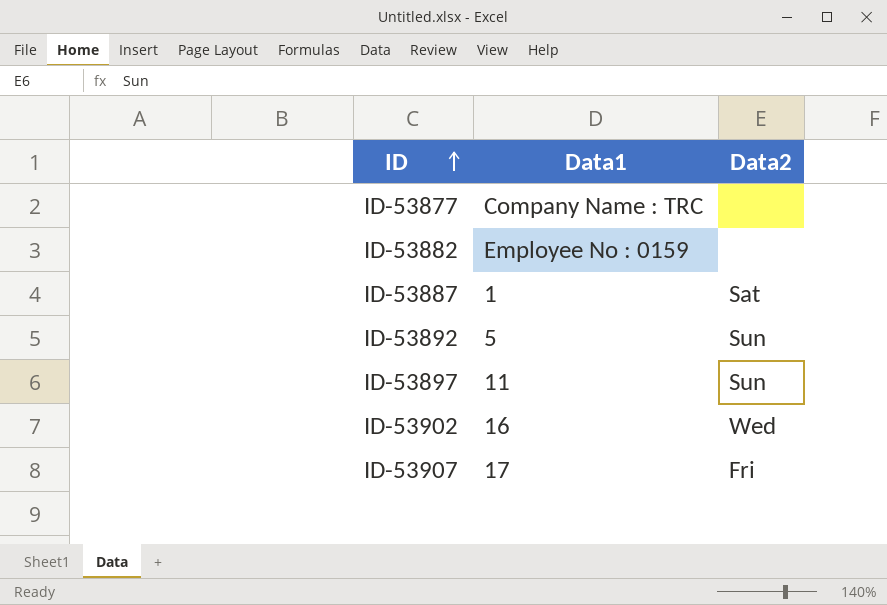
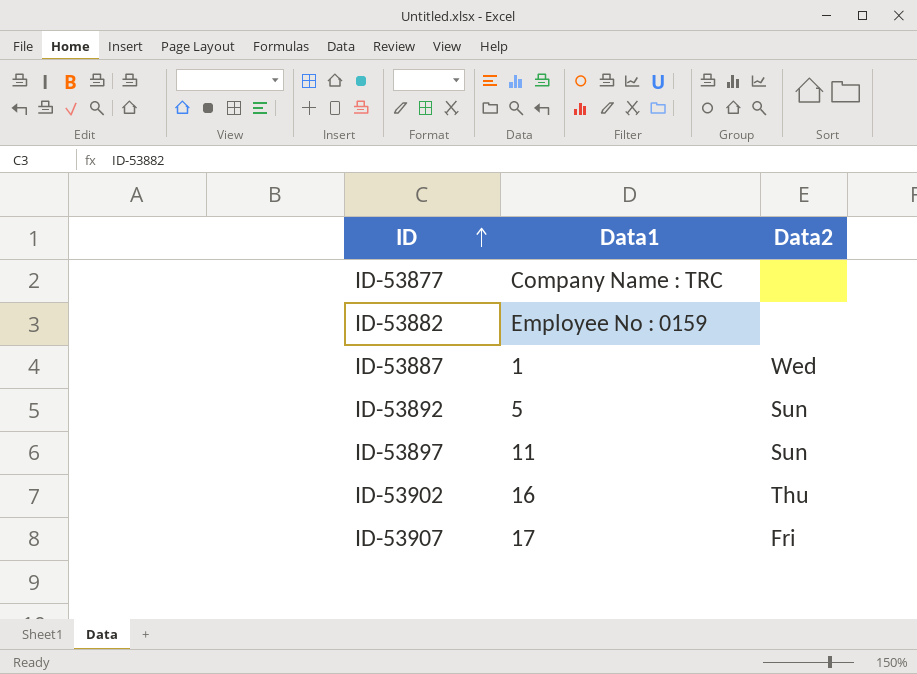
ID-53887 | Data2: Sat -> Wed
ID-53902 | Data2: Wed -> Thu

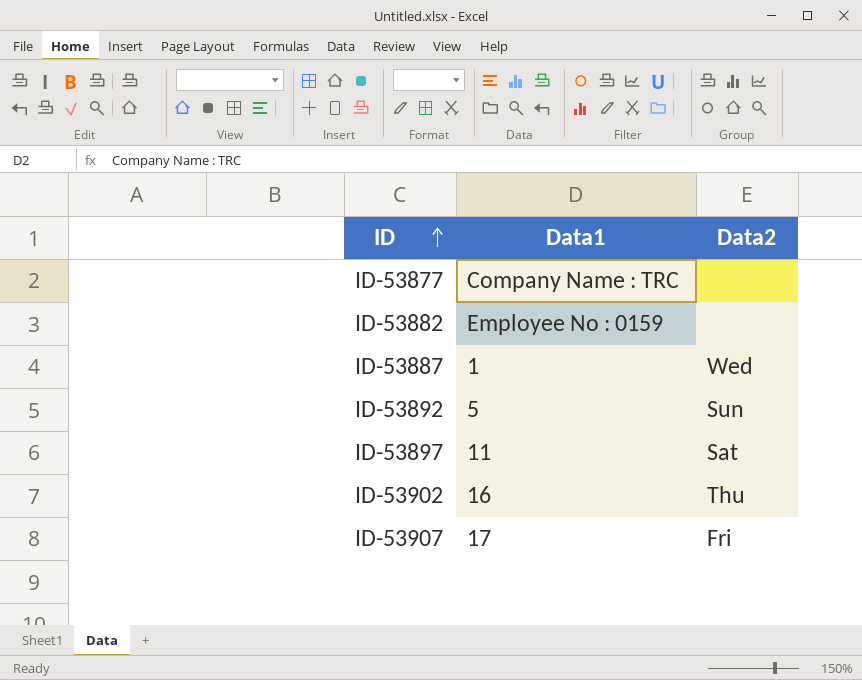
ID-53897 | Data2: Sun -> Sat

